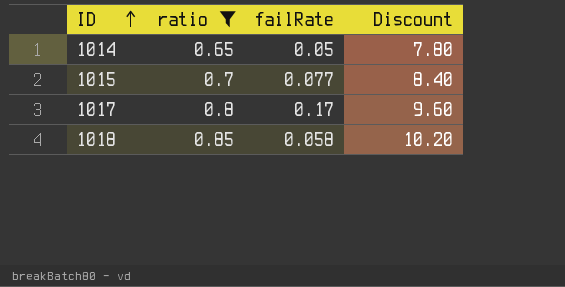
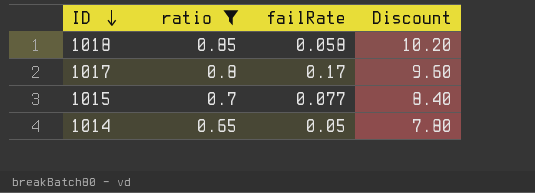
row order: ID ascending -> ID descending

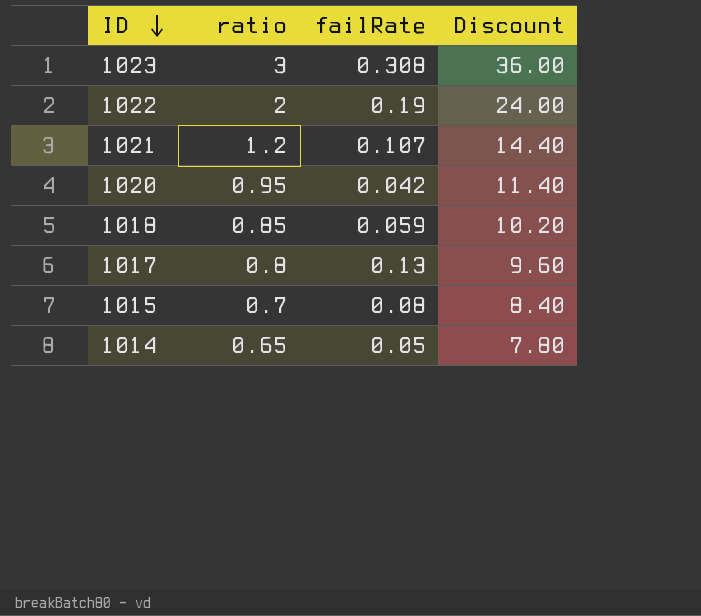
filter: ratio <= 0.85 -> none
1018 | failRate: 0.058 -> 0.059
1017 | failRate: 0.17 -> 0.13
1015 | failRate: 0.077 -> 0.08

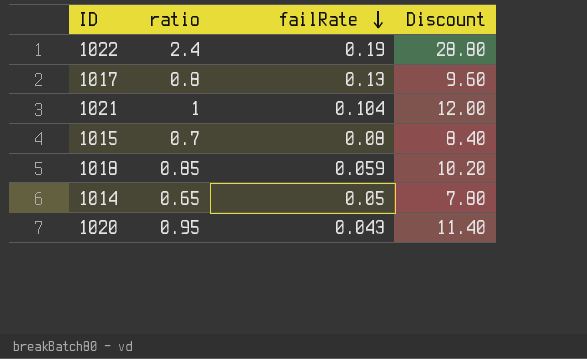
row order: ID descending -> failRate descending
row 1023: 3 | 0.308 | 36.00 -> none
1022 | ratio: 2 -> 2.4
1022 | Discount: 24.00 -> 28.80
1021 | ratio: 1.2 -> 1
1021 | failRate: 0.107 -> 0.104
1021 | Discount: 14.40 -> 12.00
1020 | failRate: 0.042 -> 0.043

